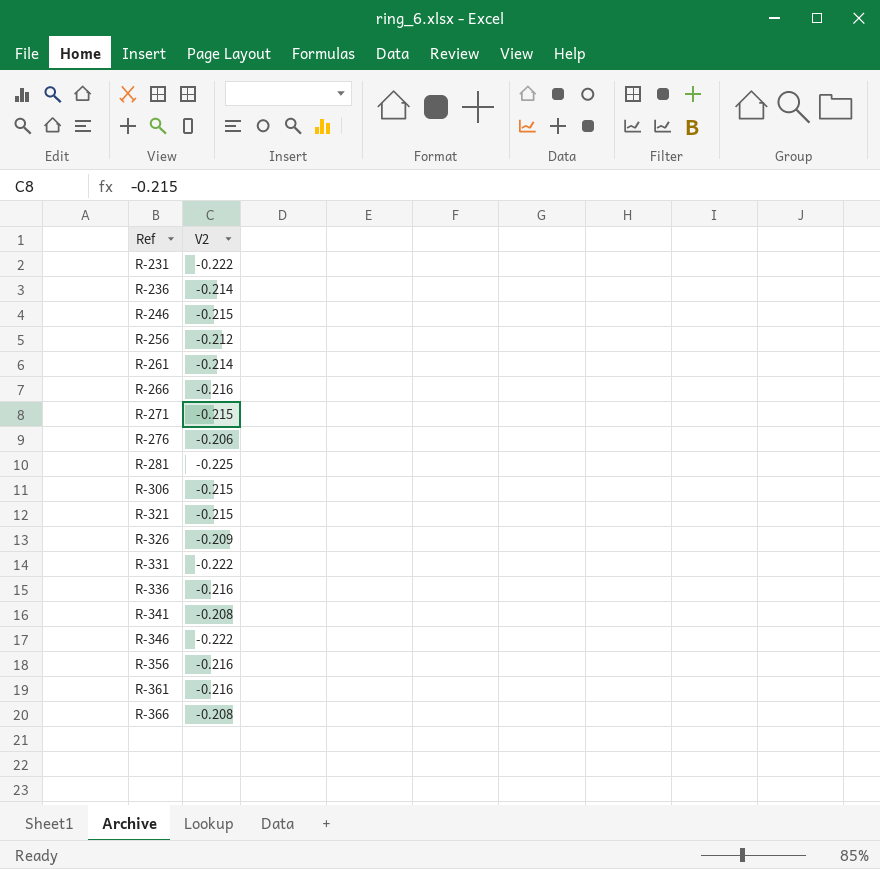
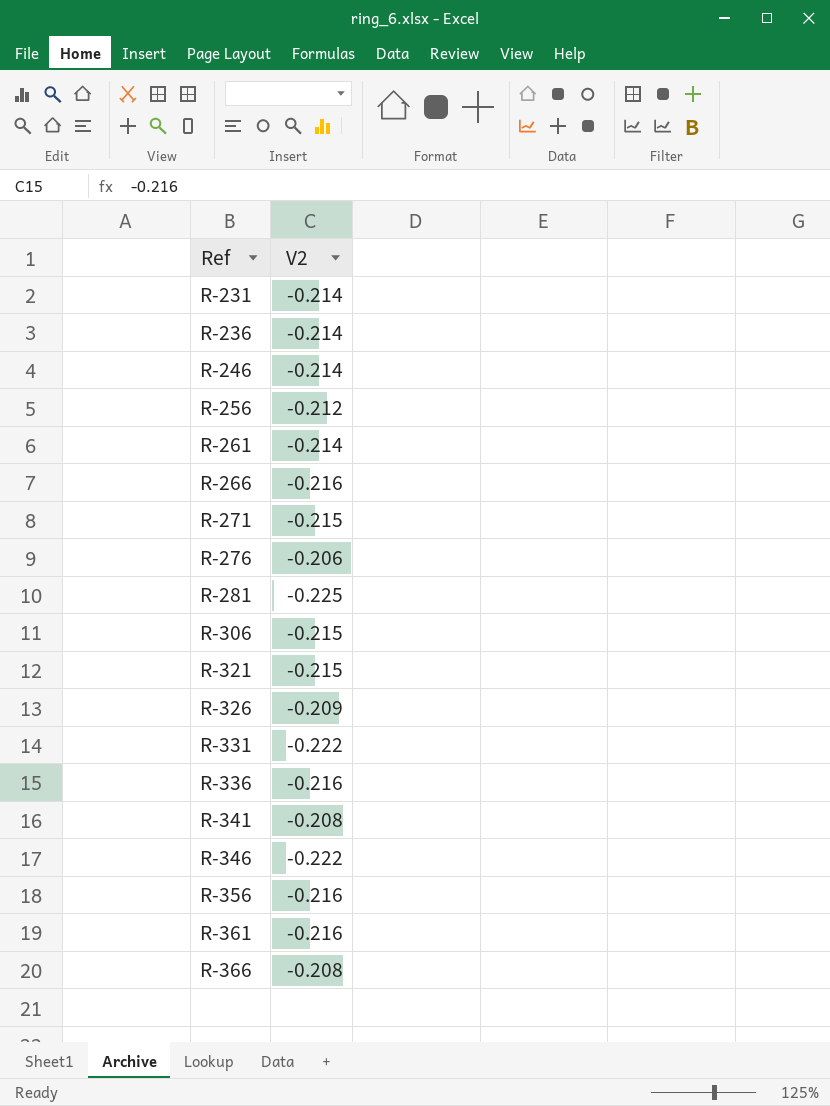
R-231 | V2: -0.222 -> -0.214
R-246 | V2: -0.215 -> -0.214

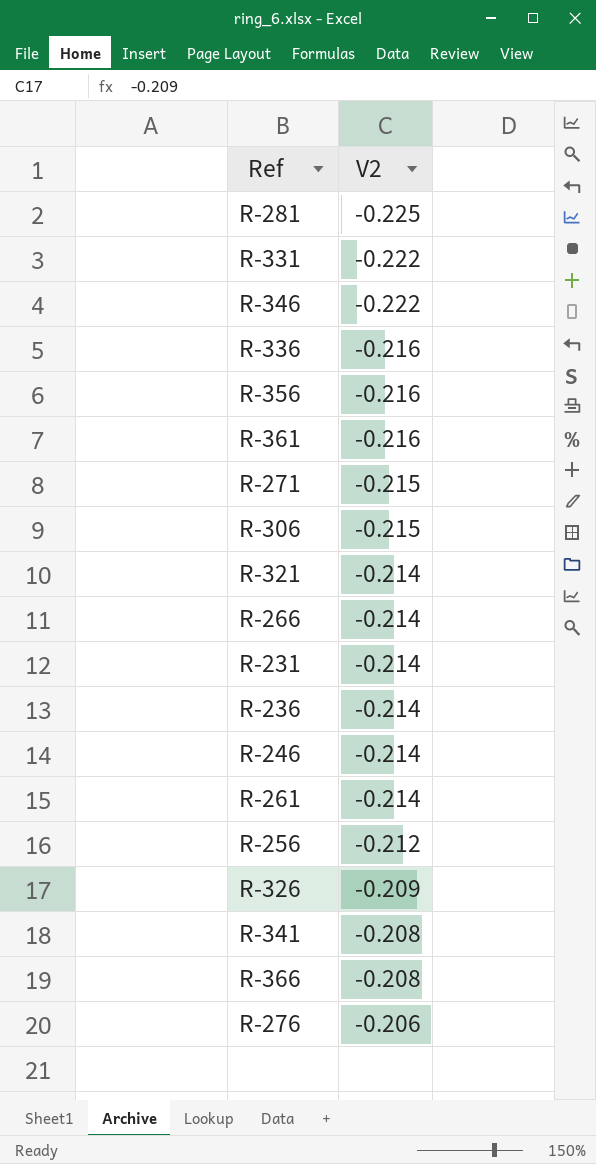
row order: Ref ascending -> V2 ascending
R-321 | V2: -0.215 -> -0.214
R-266 | V2: -0.216 -> -0.214

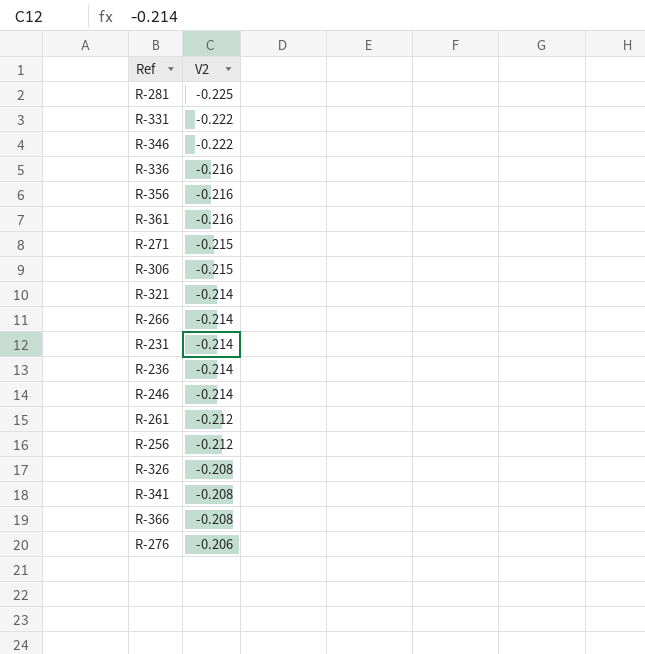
R-261 | V2: -0.214 -> -0.212
R-326 | V2: -0.209 -> -0.208

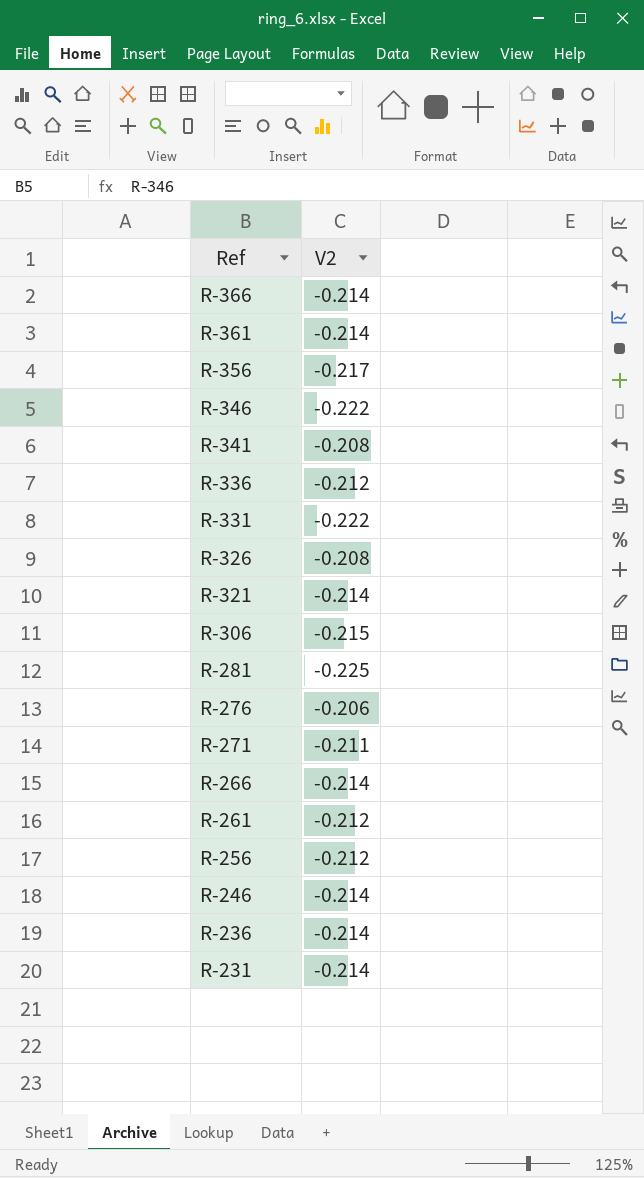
row order: V2 ascending -> Ref descending
R-366 | V2: -0.208 -> -0.214
R-361 | V2: -0.216 -> -0.214
R-356 | V2: -0.216 -> -0.217
R-336 | V2: -0.216 -> -0.212
R-271 | V2: -0.215 -> -0.211

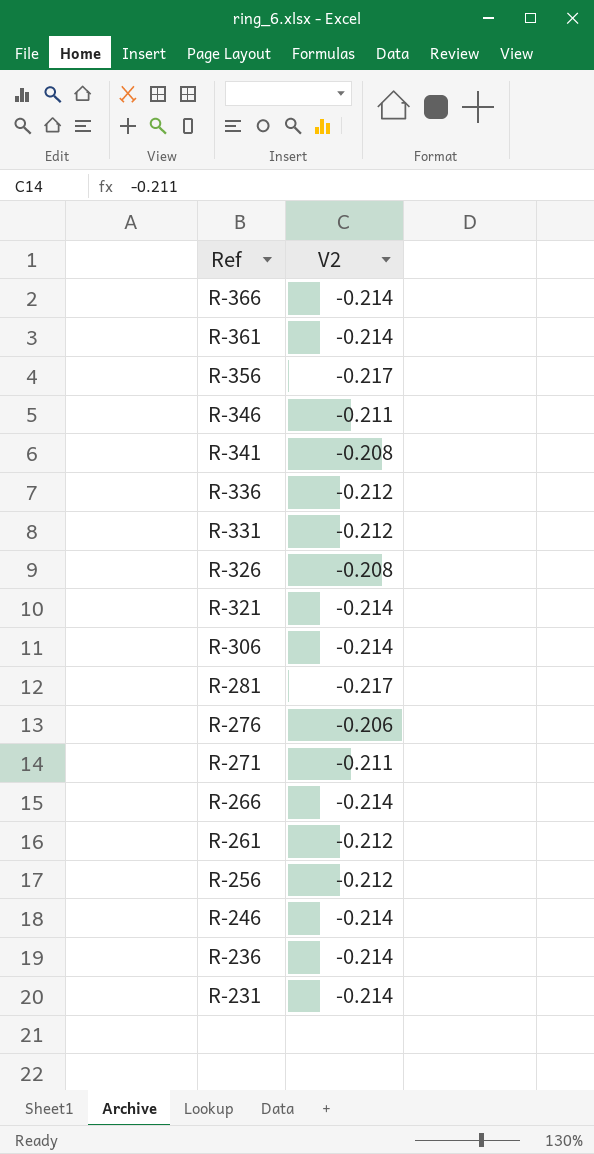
R-346 | V2: -0.222 -> -0.211
R-331 | V2: -0.222 -> -0.212
R-306 | V2: -0.215 -> -0.214
R-281 | V2: -0.225 -> -0.217

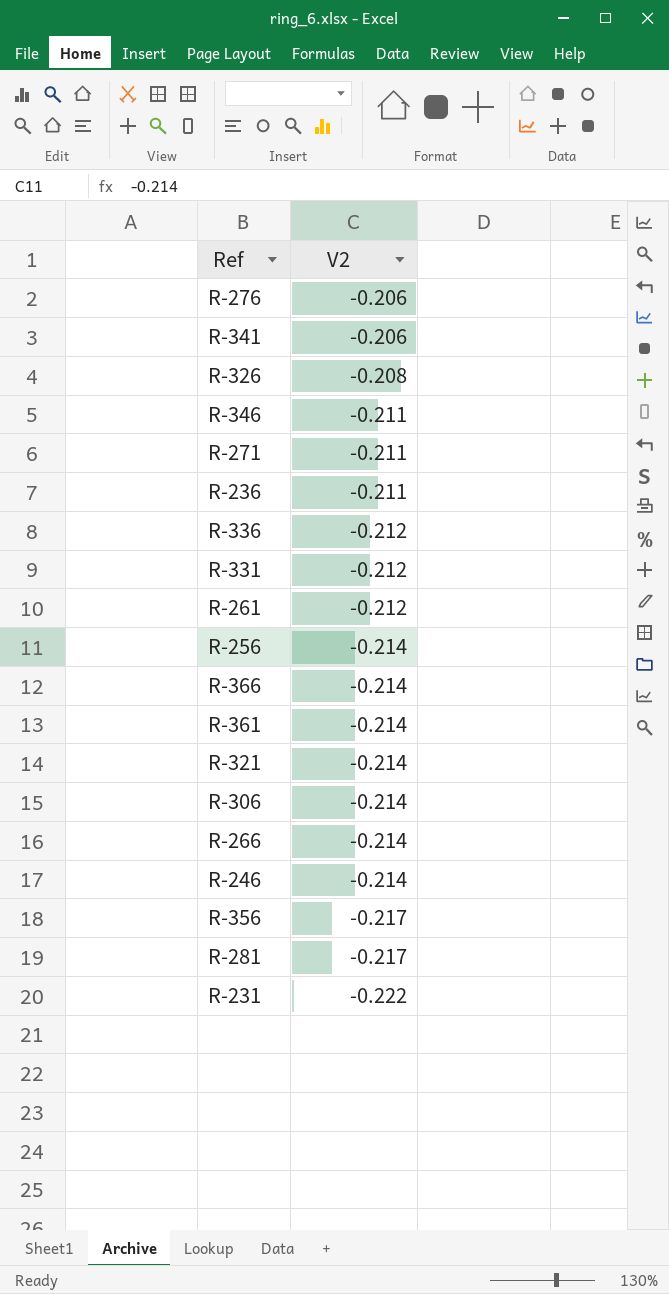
row order: Ref descending -> V2 descending
R-341 | V2: -0.208 -> -0.206
R-236 | V2: -0.214 -> -0.211
R-256 | V2: -0.212 -> -0.214
R-231 | V2: -0.214 -> -0.222

